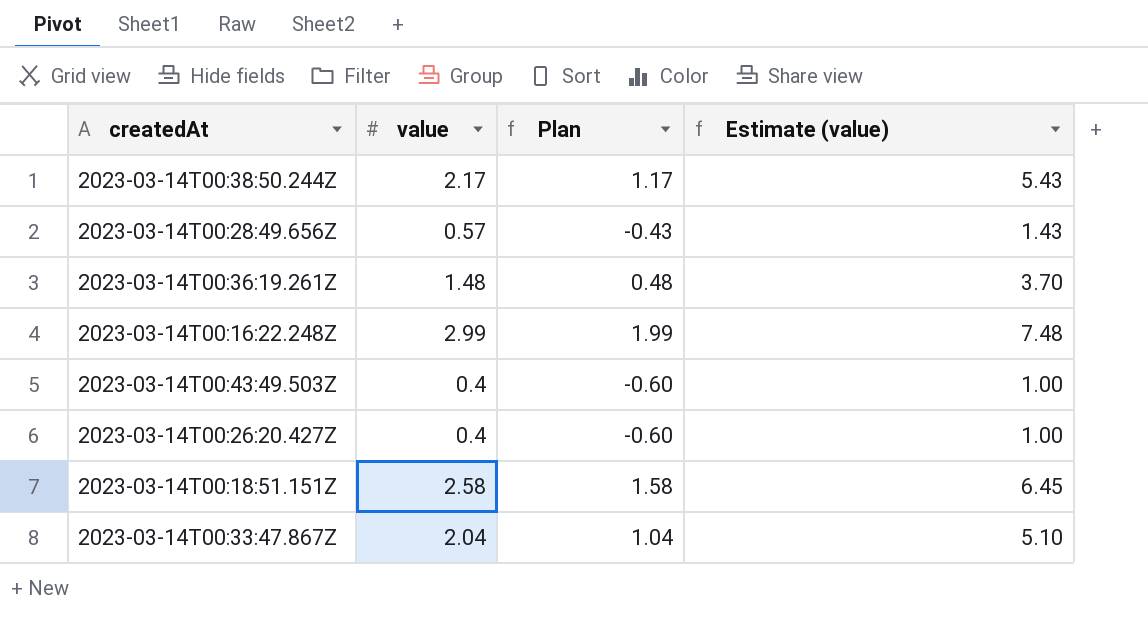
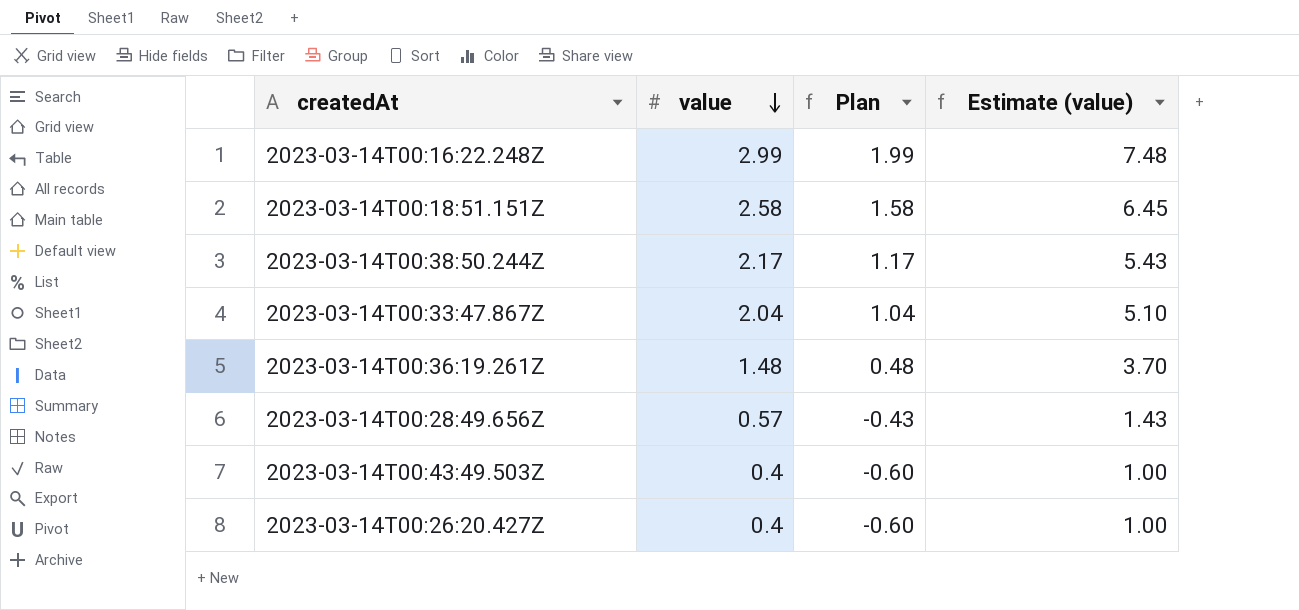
row order: none -> value descending

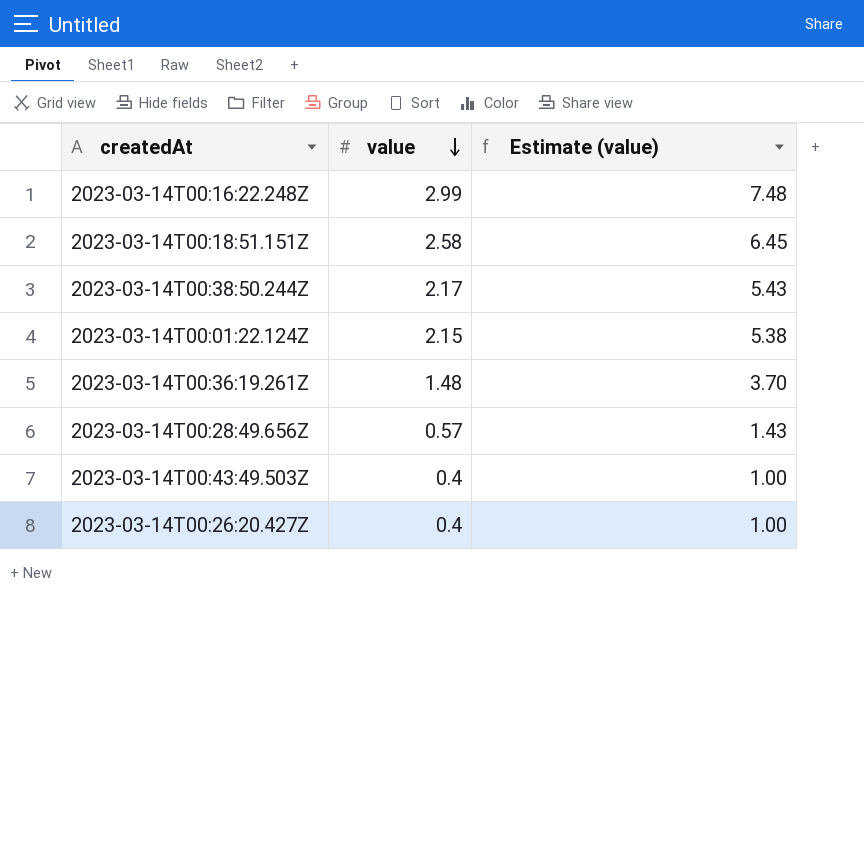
column Plan | formula: [value] - 1 -> none
row 2023-03-14T00:33:47.867Z: 2.04 | 1.04 | 5.10 -> none
row 2023-03-14T00:01:22.124Z: none -> 2.15 | 5.38

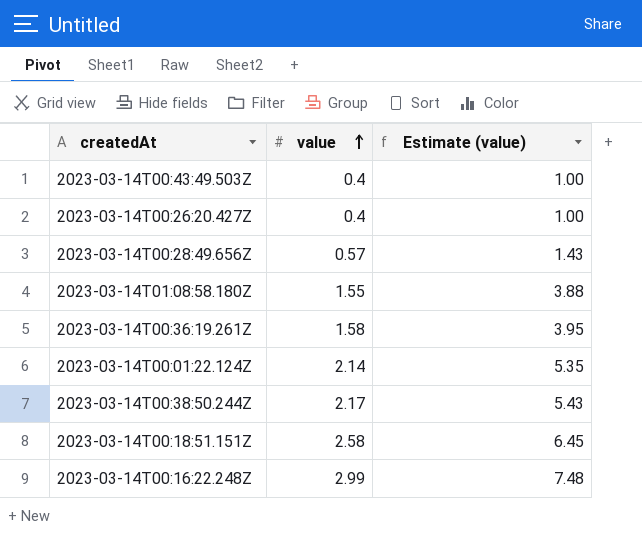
row order: value descending -> value ascending
row 2023-03-14T01:08:58.180Z: none -> 1.55 | 3.88
2023-03-14T00:36:19.261Z | value: 1.48 -> 1.58
2023-03-14T00:36:19.261Z | Estimate (value): 3.70 -> 3.95
2023-03-14T00:01:22.124Z | value: 2.15 -> 2.14
2023-03-14T00:01:22.124Z | Estimate (value): 5.38 -> 5.35

